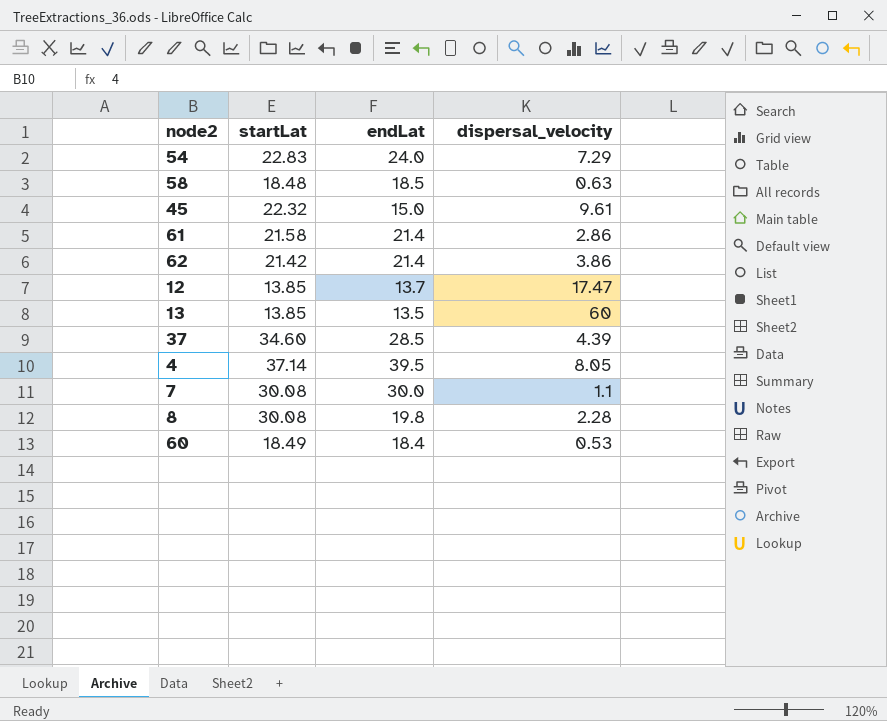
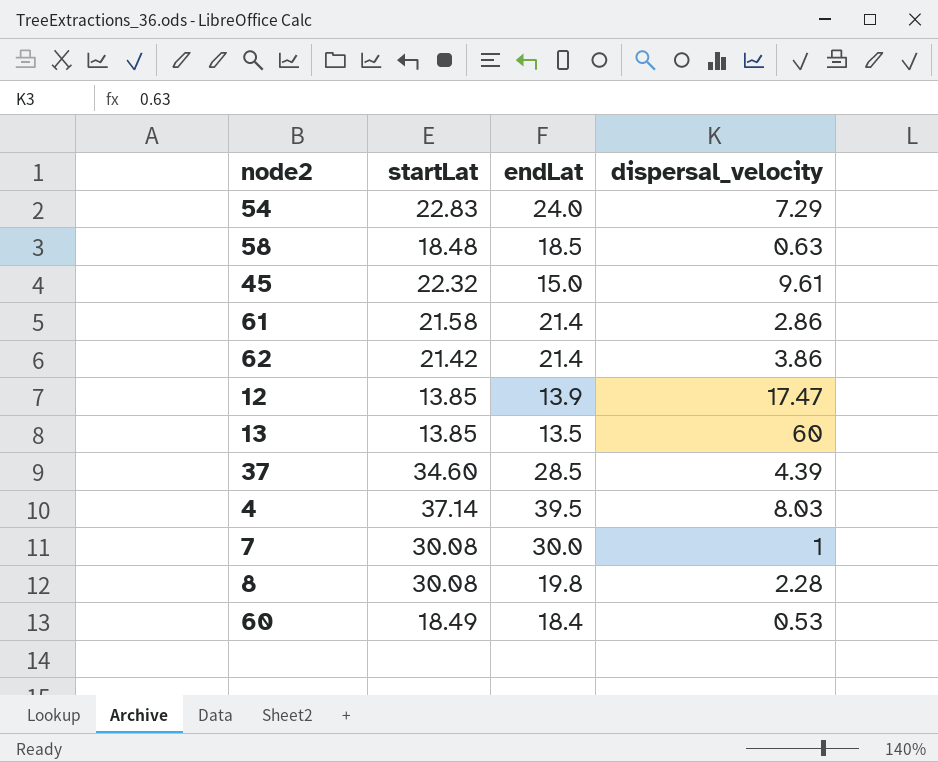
12 | endLat: 13.7 -> 13.9
4 | dispersal_velocity: 8.05 -> 8.03
7 | dispersal_velocity: 1.1 -> 1

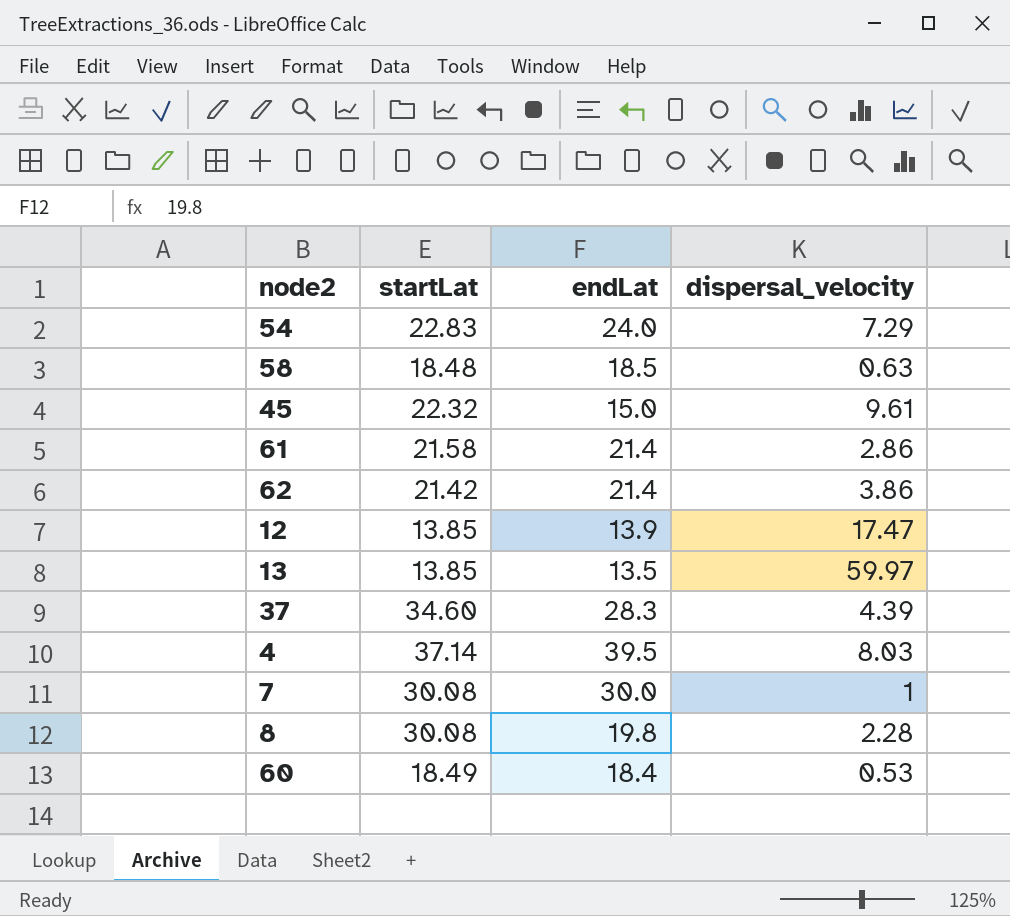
13 | dispersal_velocity: 60 -> 59.97
37 | endLat: 28.5 -> 28.3

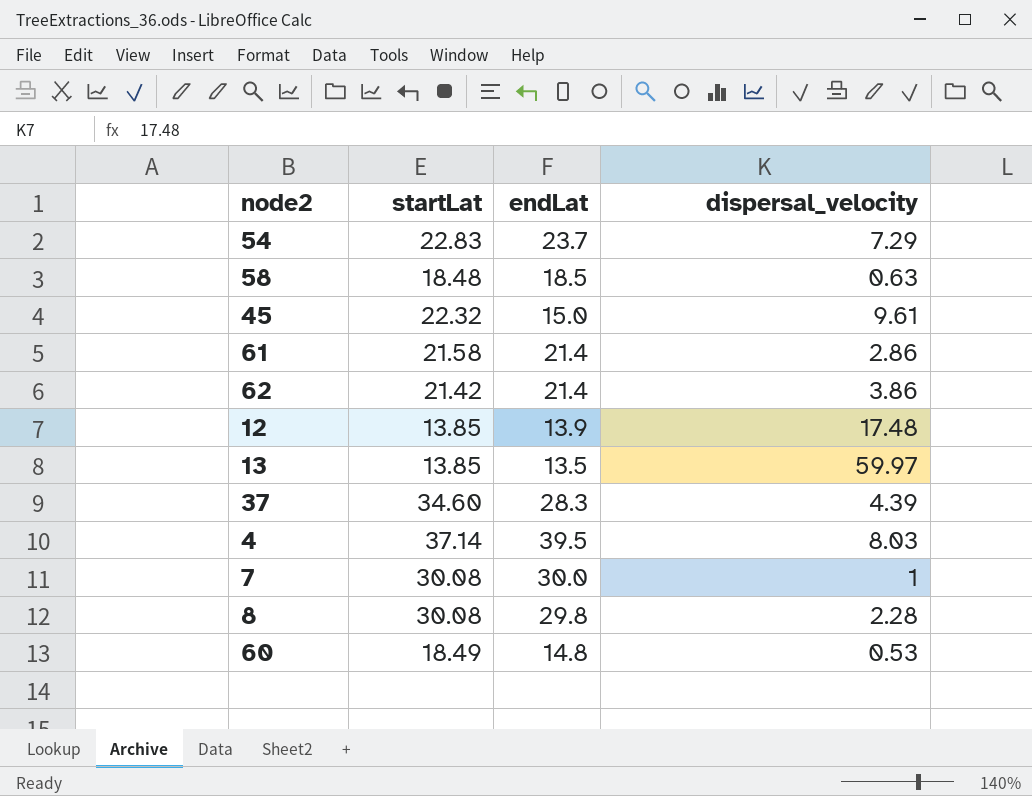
54 | endLat: 24.0 -> 23.7
12 | dispersal_velocity: 17.47 -> 17.48
8 | endLat: 19.8 -> 29.8
60 | endLat: 18.4 -> 14.8

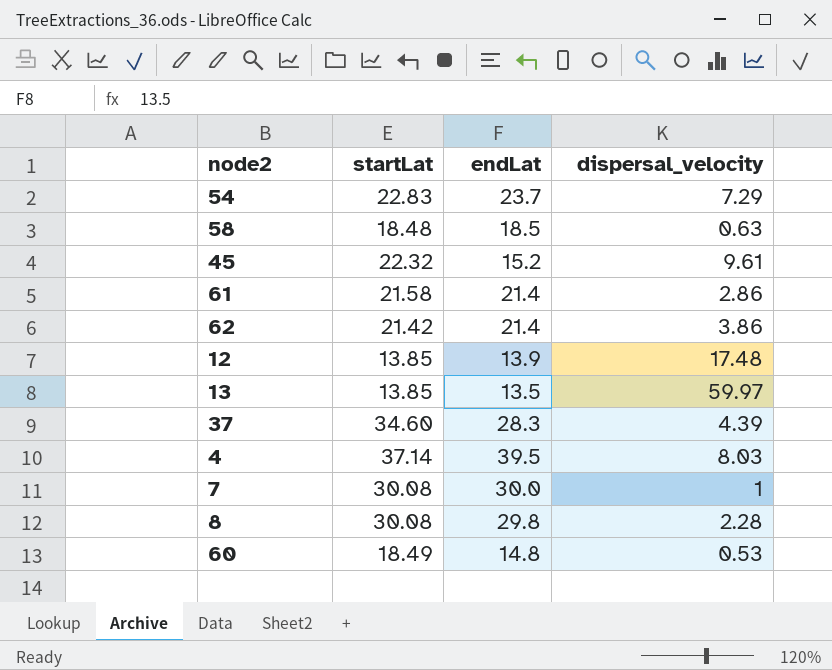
45 | endLat: 15.0 -> 15.2

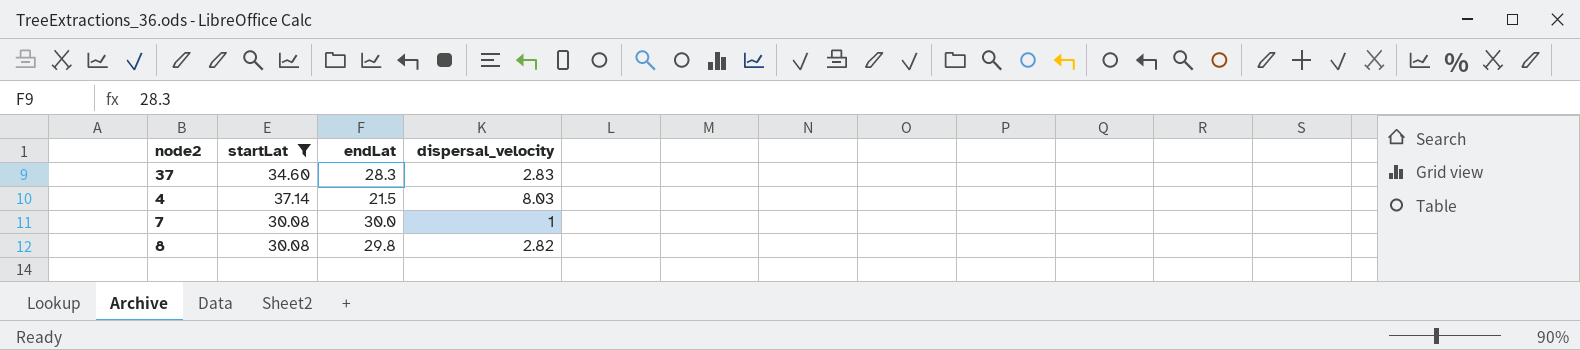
filter: none -> startLat >= 30.08
37 | dispersal_velocity: 4.39 -> 2.83
4 | endLat: 39.5 -> 21.5
8 | dispersal_velocity: 2.28 -> 2.82

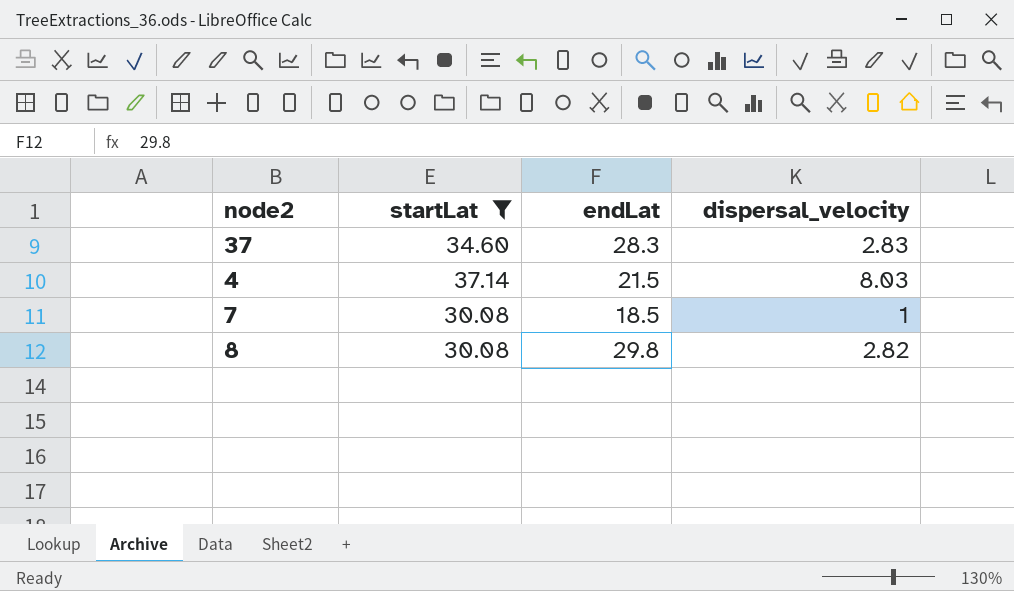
7 | endLat: 30.0 -> 18.5

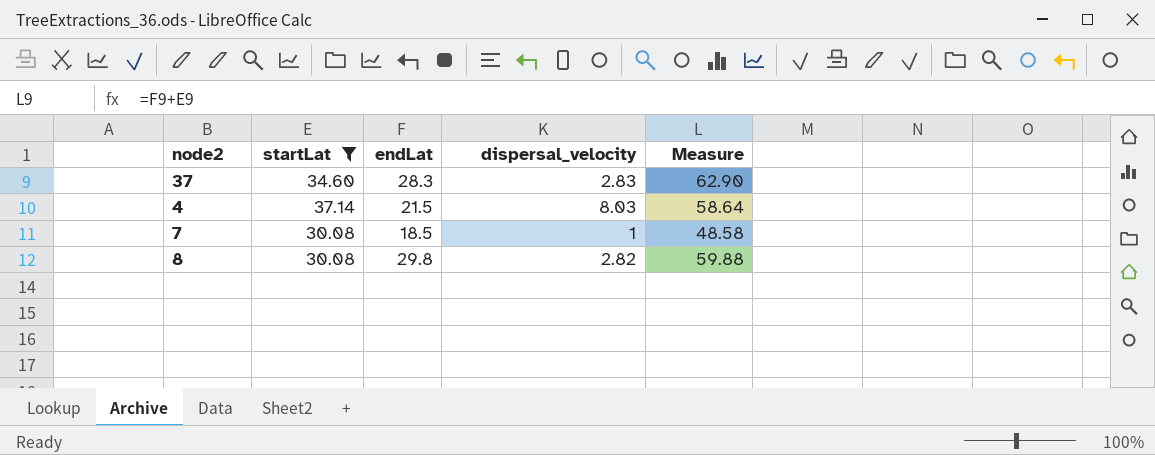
column Measure | formula: none -> [startLat] + [endLat]

